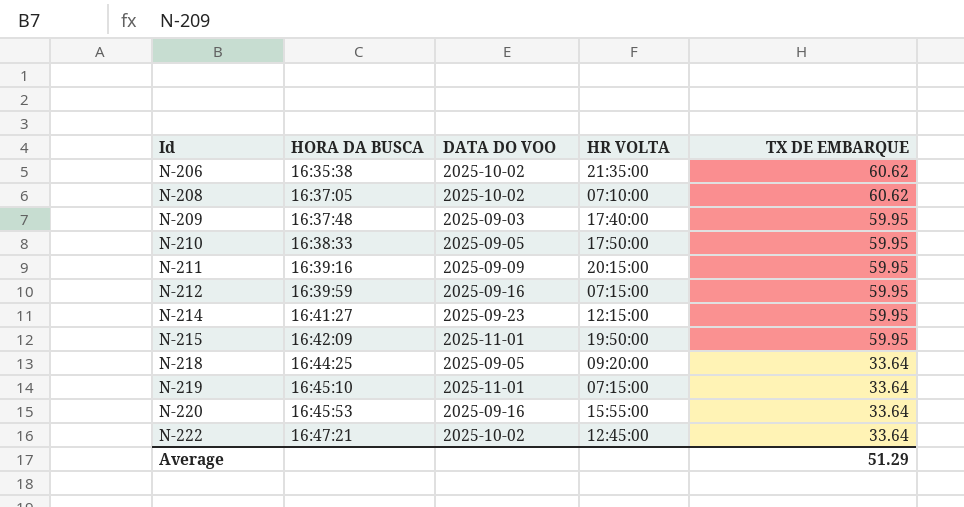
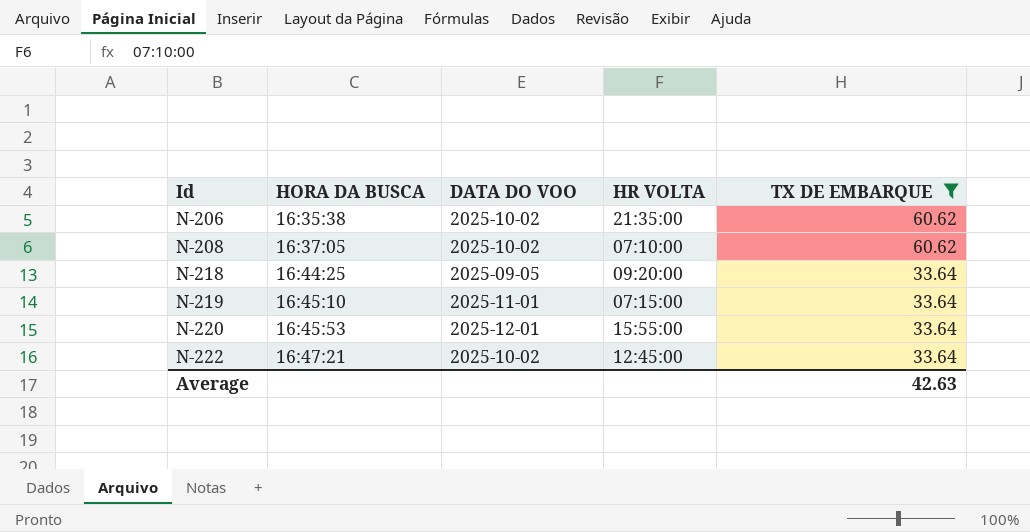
filter: none -> TX DE EMBARQUE != 59.95
N-220 | DATA DO VOO: 2025-09-16 -> 2025-12-01
Average | TX DE EMBARQUE: 51.29 -> 42.63

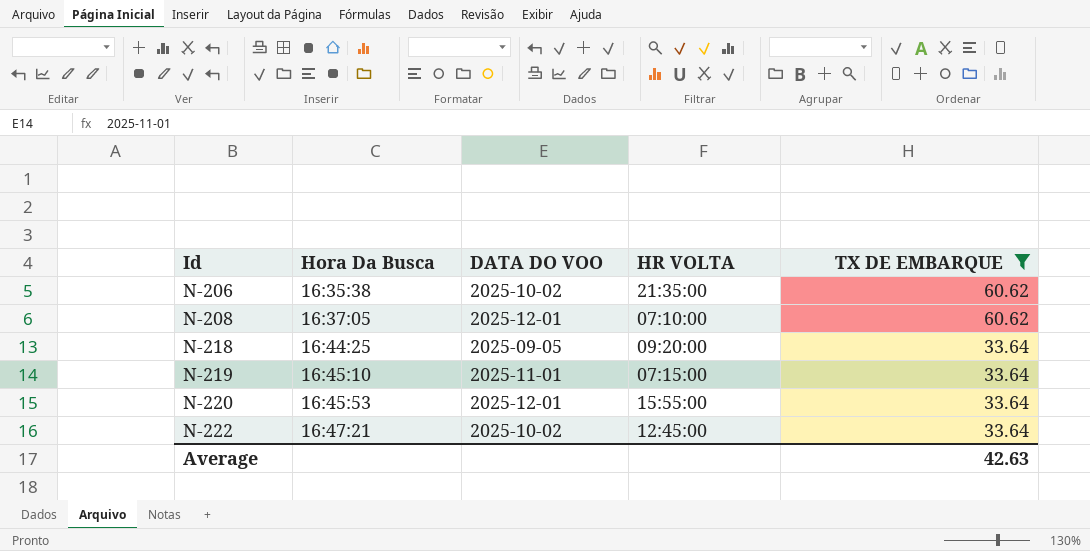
column name: HORA DA BUSCA -> Hora Da Busca
N-208 | DATA DO VOO: 2025-10-02 -> 2025-12-01

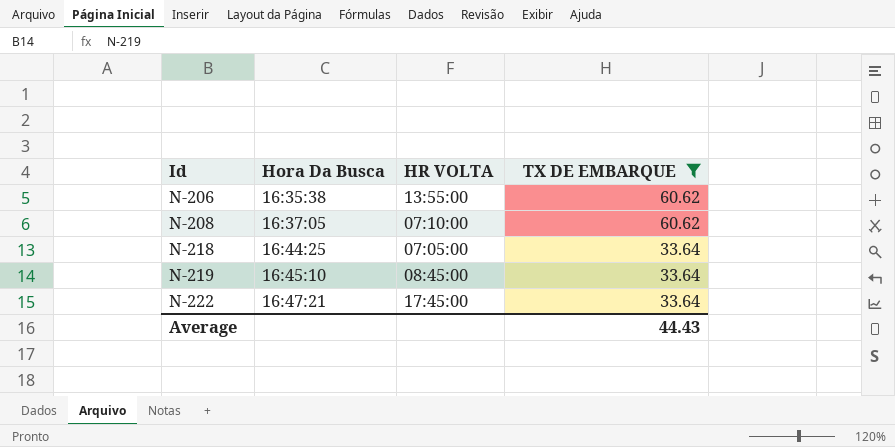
column DATA DO VOO | position: 3 -> none
row N-220: 16:45:53 | 2025-12-01 | 15:55:00 | 33.64 -> none
N-206 | HR VOLTA: 21:35:00 -> 13:55:00
N-218 | HR VOLTA: 09:20:00 -> 07:05:00
N-219 | HR VOLTA: 07:15:00 -> 08:45:00
N-222 | HR VOLTA: 12:45:00 -> 17:45:00
Average | TX DE EMBARQUE: 42.63 -> 44.43

